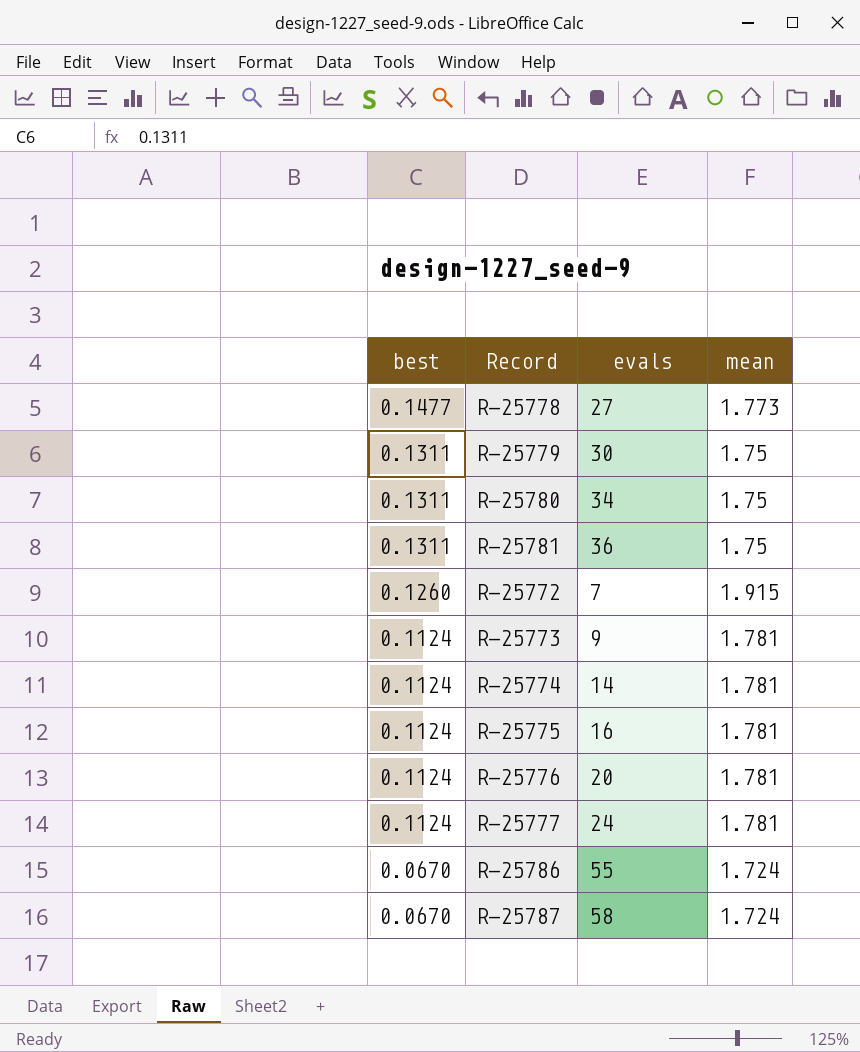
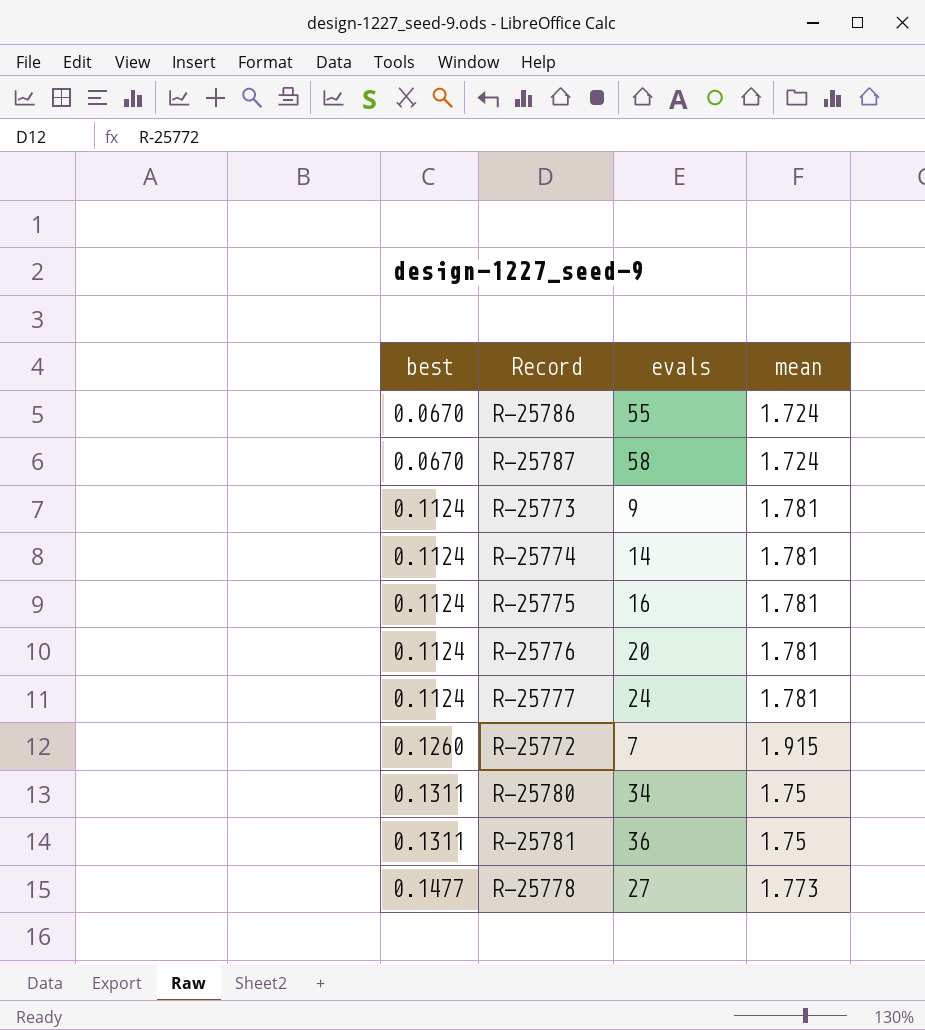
row order: best descending -> best ascending
row R-25779: 0.1311 | 30 | 1.75 -> none

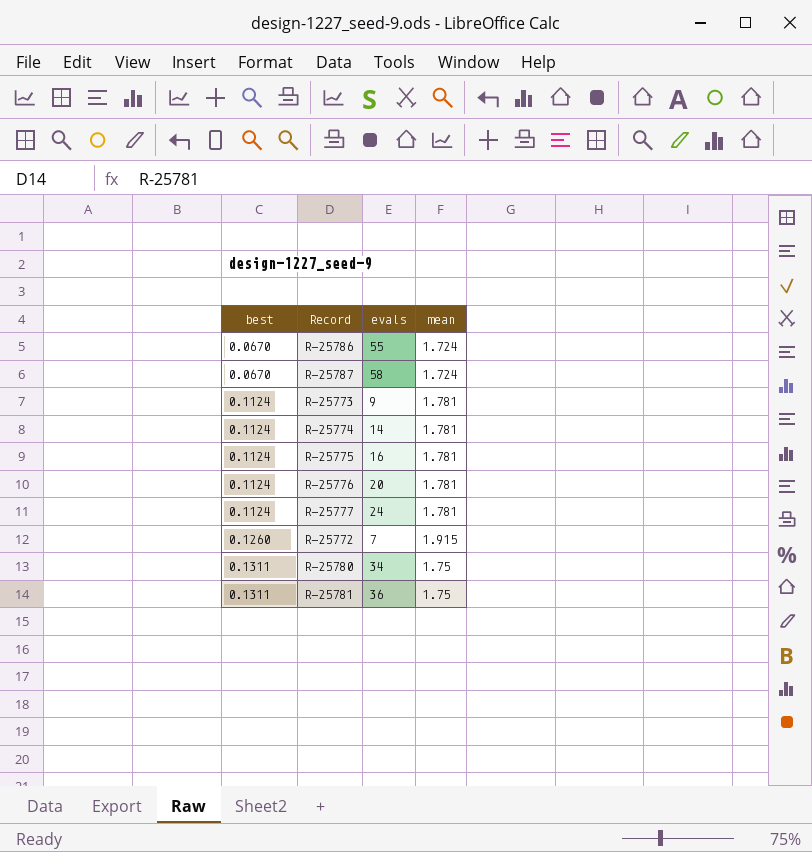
row R-25778: 0.1477 | 27 | 1.773 -> none

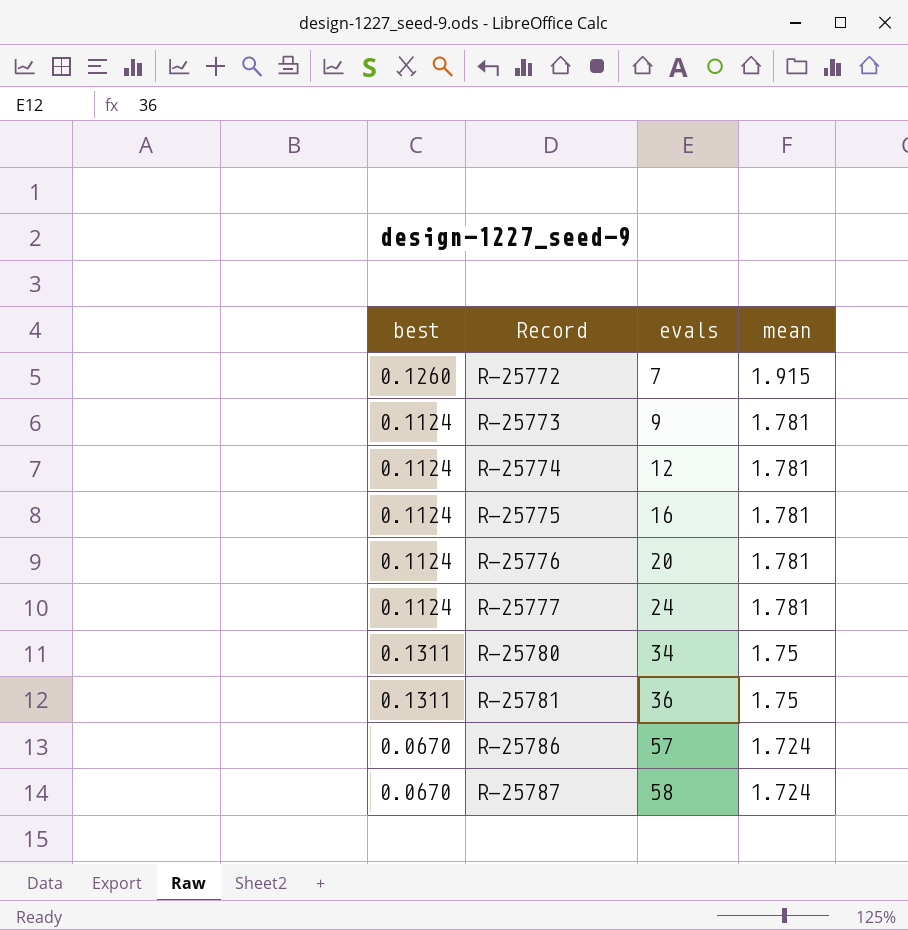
row order: best ascending -> Record ascending
R-25774 | evals: 14 -> 12
R-25786 | evals: 55 -> 57

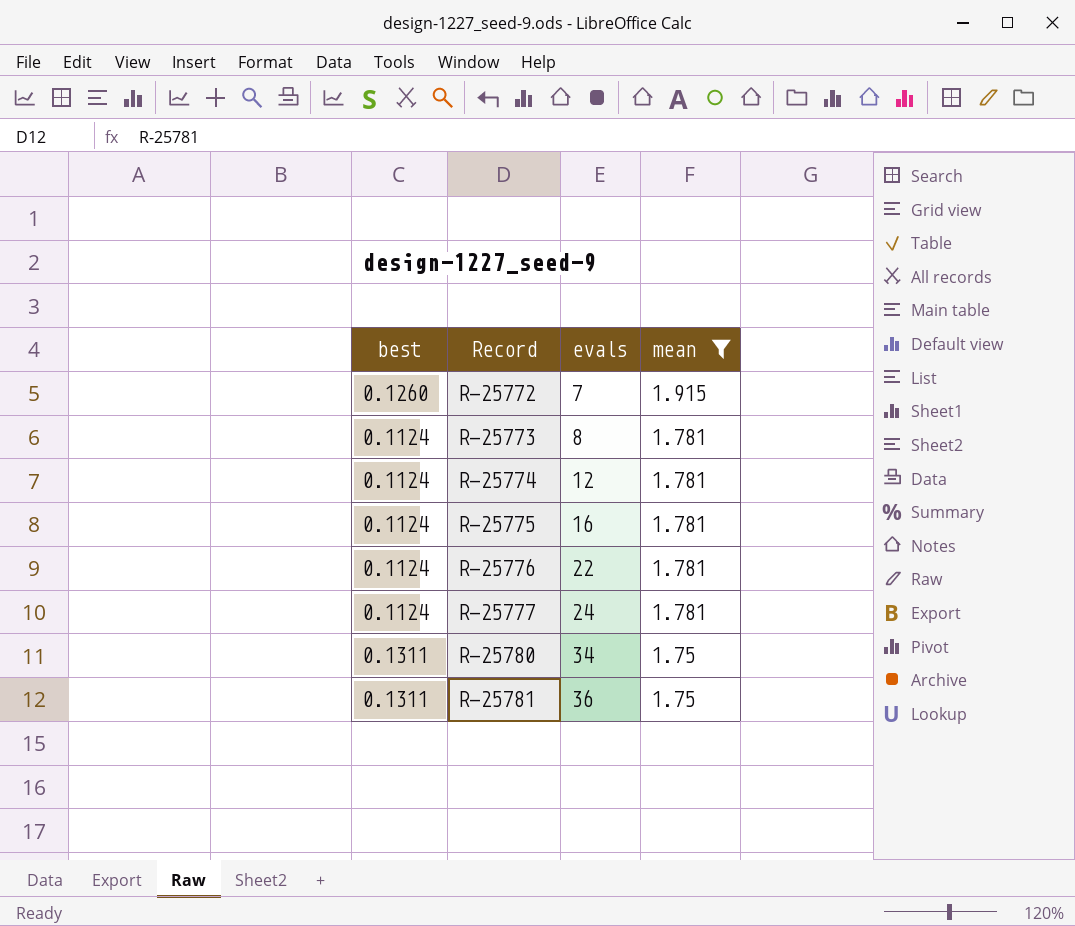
filter: none -> mean != 1.724
R-25773 | evals: 9 -> 8
R-25776 | evals: 20 -> 22

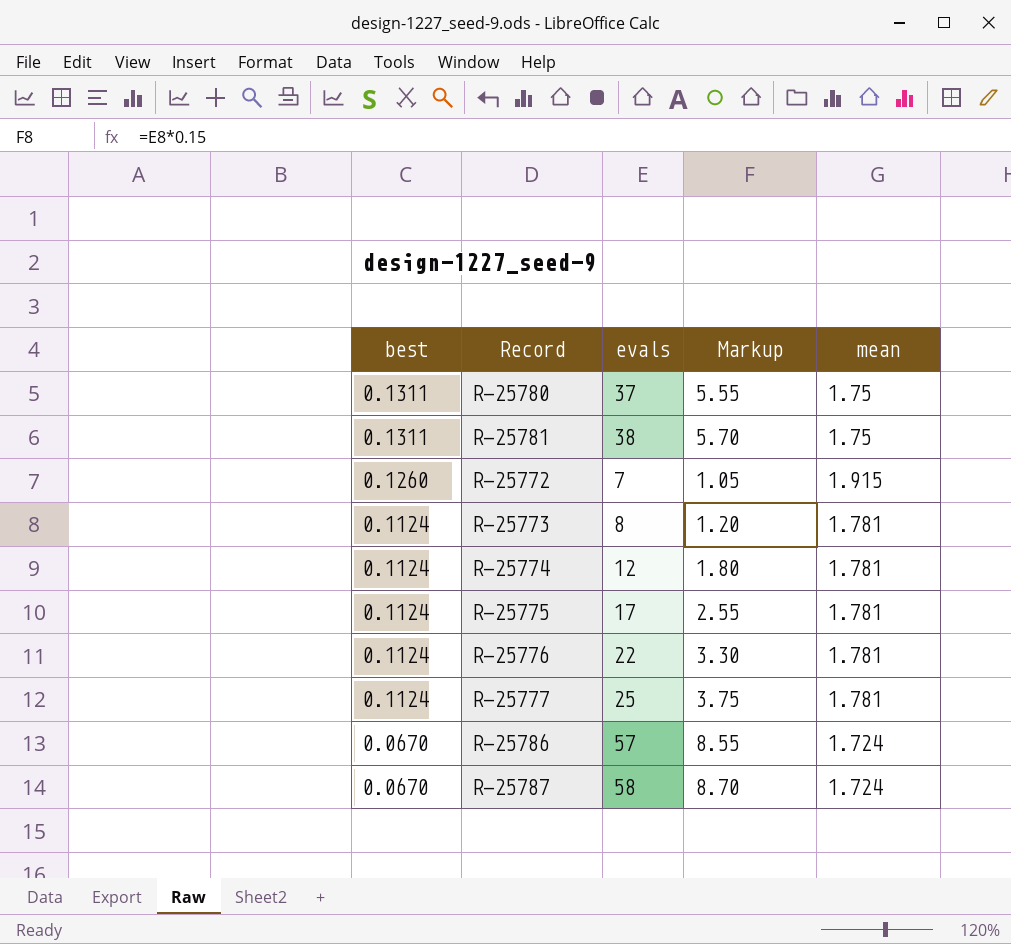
filter: mean != 1.724 -> none
row order: Record ascending -> best descending
column Markup | formula: none -> [evals] * 0.15
R-25780 | evals: 34 -> 37
R-25781 | evals: 36 -> 38
R-25775 | evals: 16 -> 17
R-25777 | evals: 24 -> 25

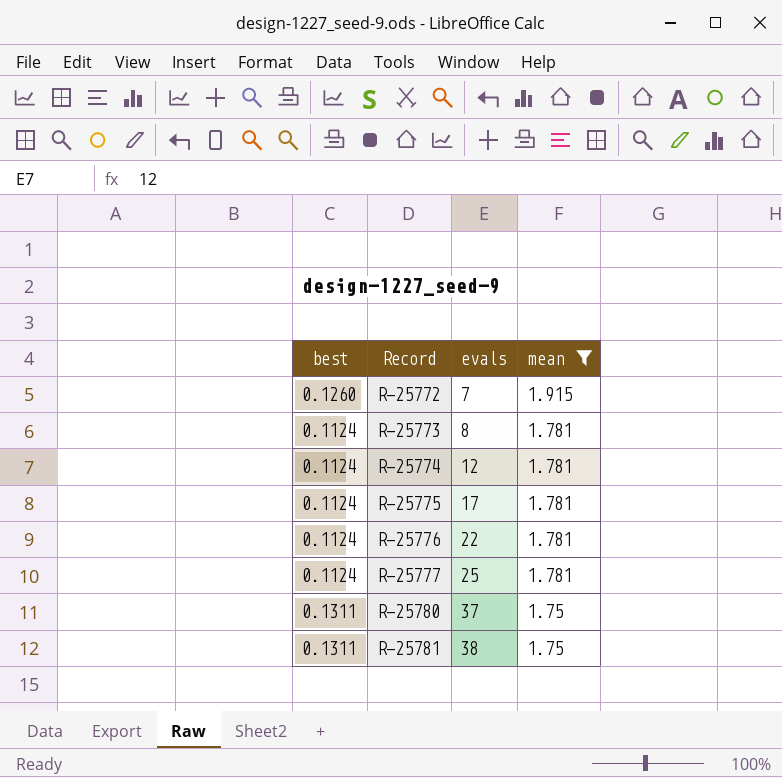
filter: none -> mean != 1.724
row order: best descending -> Record ascending
column Markup | formula: [evals] * 0.15 -> none

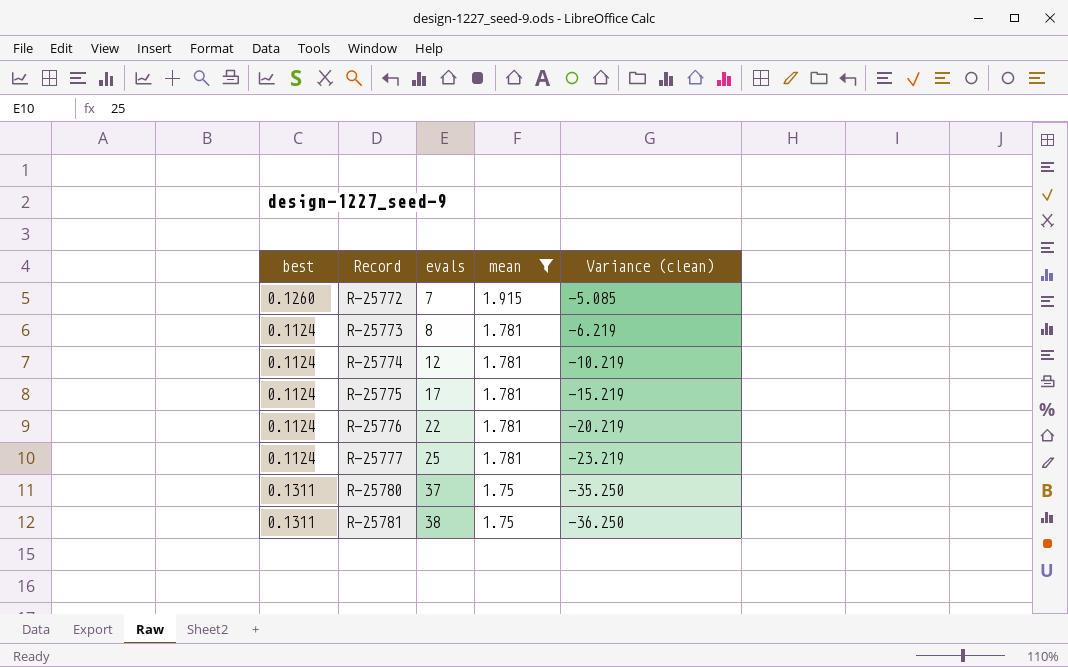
column Variance (clean) | formula: none -> [mean] - [evals]

